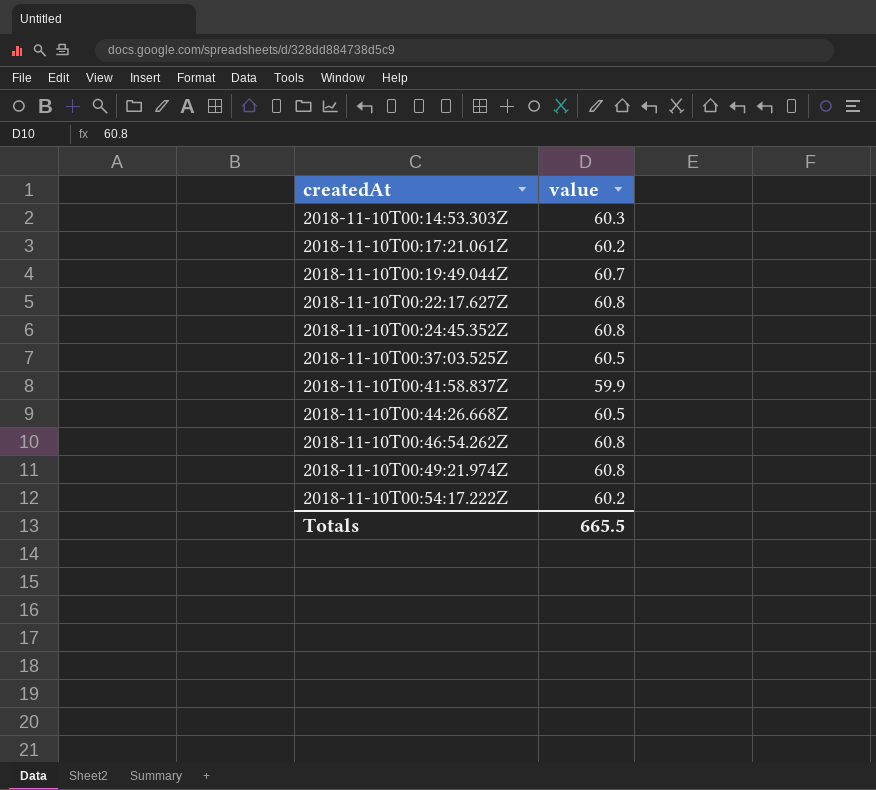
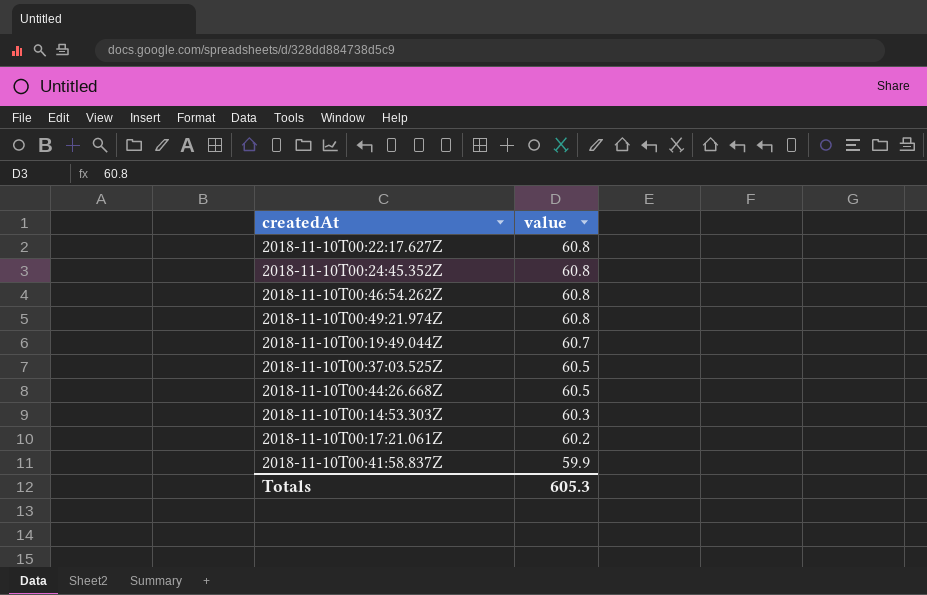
row order: createdAt ascending -> value descending
row 2018-11-10T00:54:17.222Z: 60.2 -> none
Totals | value: 665.5 -> 605.3

